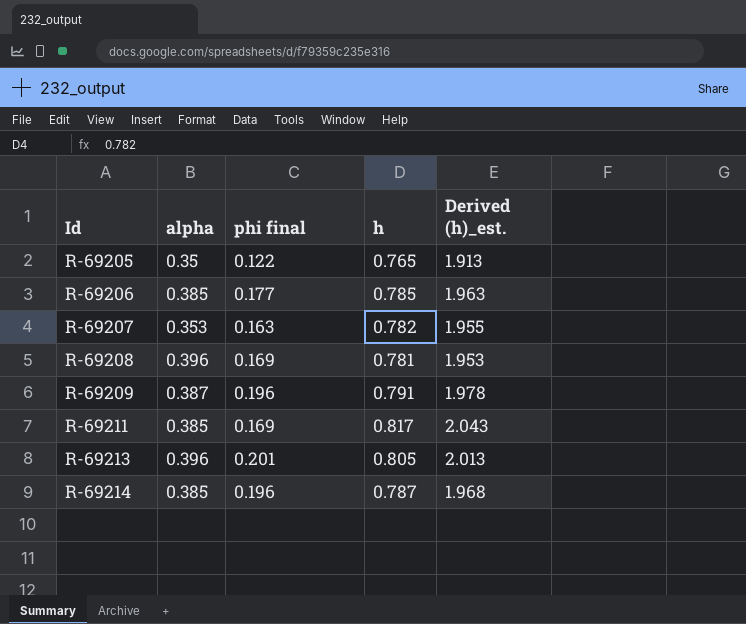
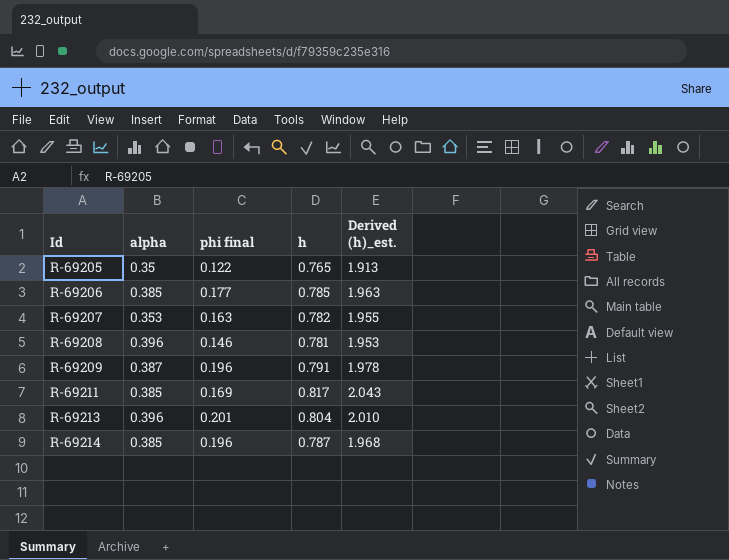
R-69208 | phi final: 0.169 -> 0.146
R-69213 | h: 0.805 -> 0.804
R-69213 | Derived (h)_est.: 2.013 -> 2.010

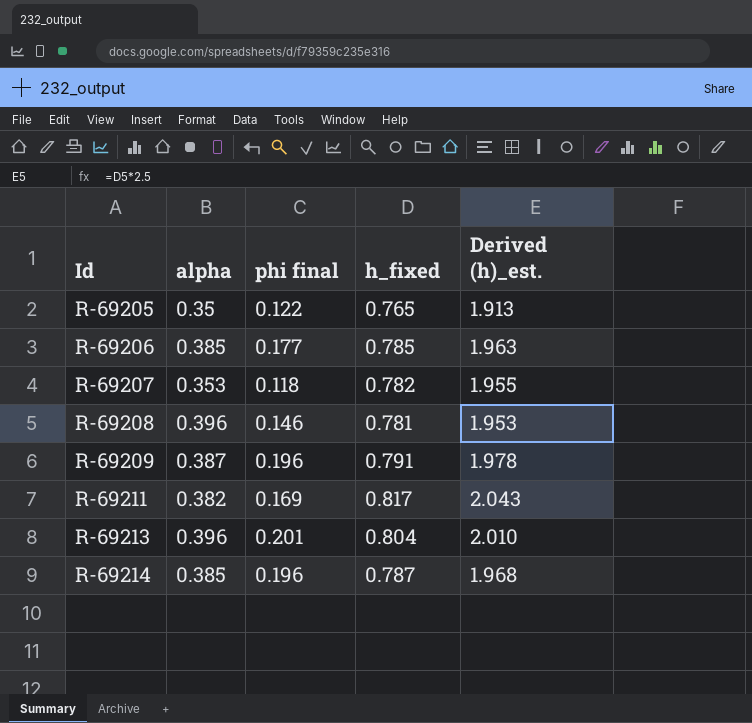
column name: h -> h_fixed
R-69207 | phi final: 0.163 -> 0.118
R-69211 | alpha: 0.385 -> 0.382

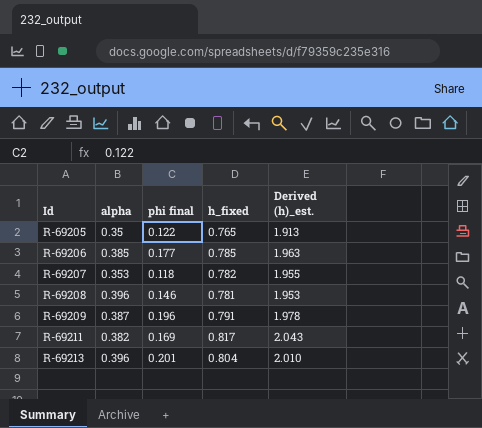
row R-69214: 0.385 | 0.196 | 0.787 | 1.968 -> none

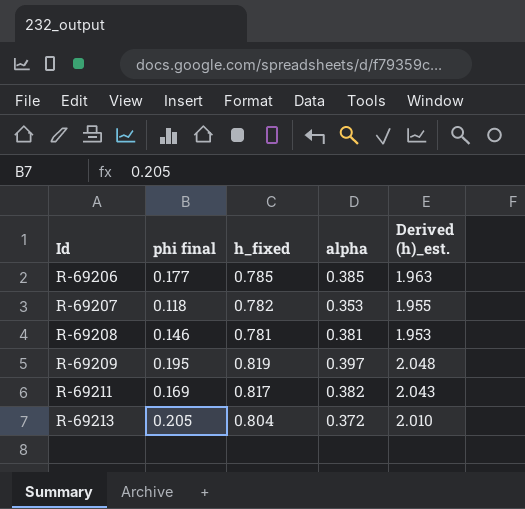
column alpha | position: 2 -> 4
row R-69205: 0.35 | 0.122 | 0.765 | 1.913 -> none
R-69208 | alpha: 0.396 -> 0.381
R-69209 | phi final: 0.196 -> 0.195
R-69209 | h_fixed: 0.791 -> 0.819
R-69209 | alpha: 0.387 -> 0.397
R-69209 | Derived (h)_est.: 1.978 -> 2.048
R-69213 | phi final: 0.201 -> 0.205
R-69213 | alpha: 0.396 -> 0.372

